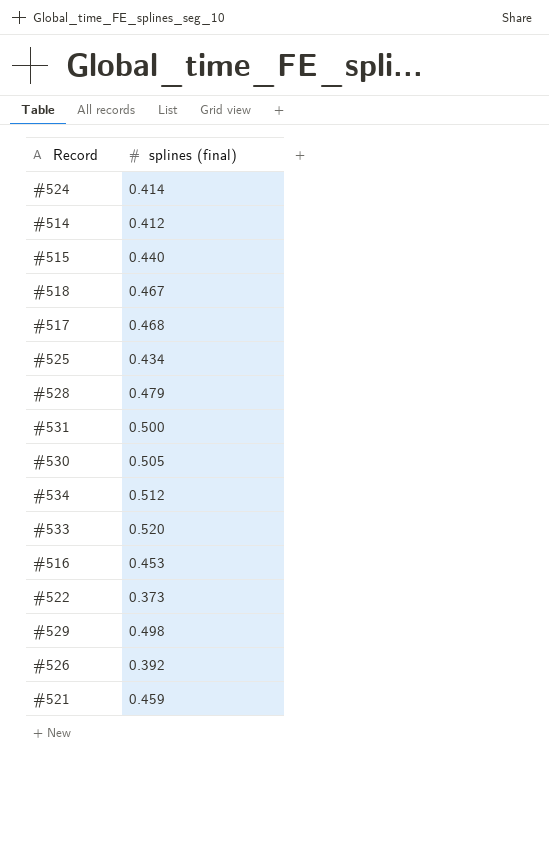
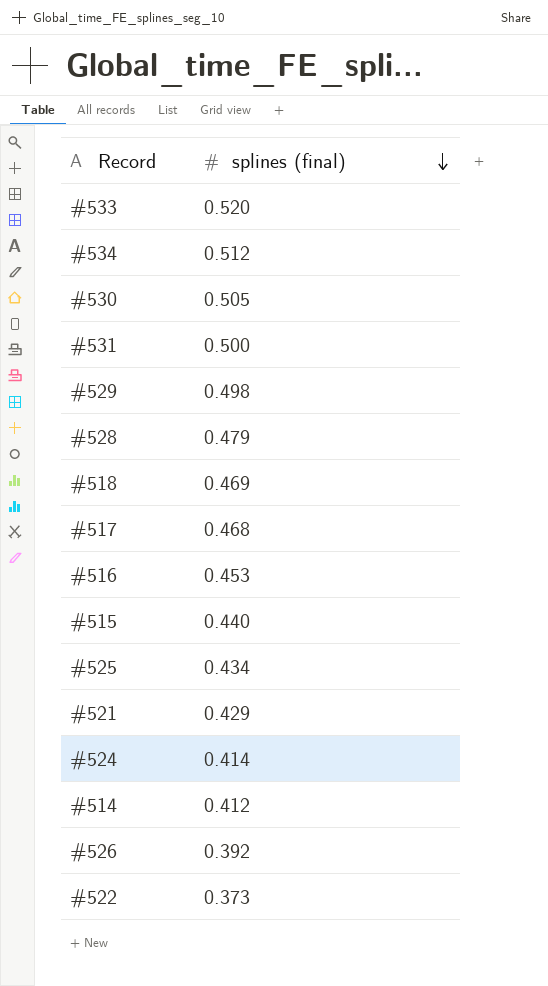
row order: none -> splines (final) descending
#518 | splines (final): 0.467 -> 0.469
#521 | splines (final): 0.459 -> 0.429

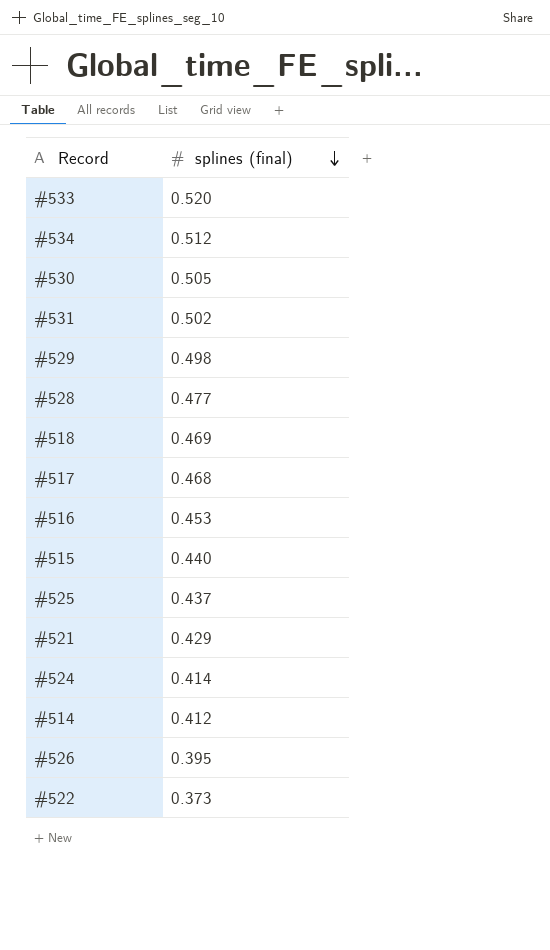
#531 | splines (final): 0.500 -> 0.502
#528 | splines (final): 0.479 -> 0.477
#525 | splines (final): 0.434 -> 0.437
#526 | splines (final): 0.392 -> 0.395

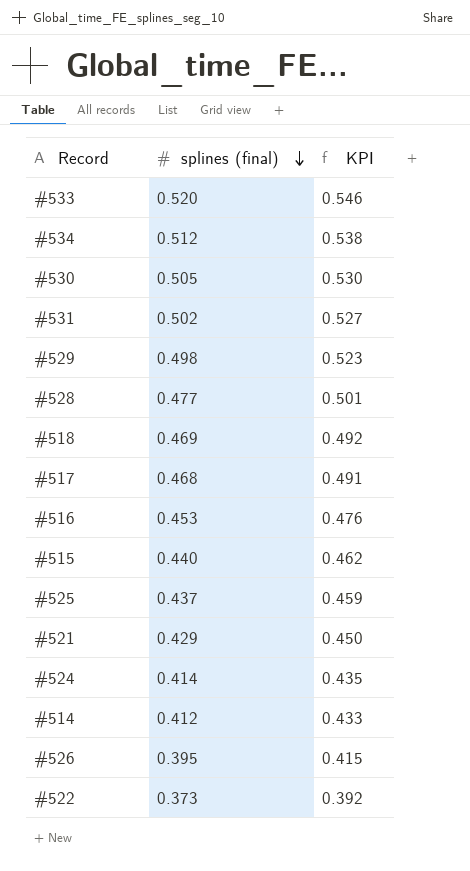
column KPI | formula: none -> [splines (final)] * 1.05

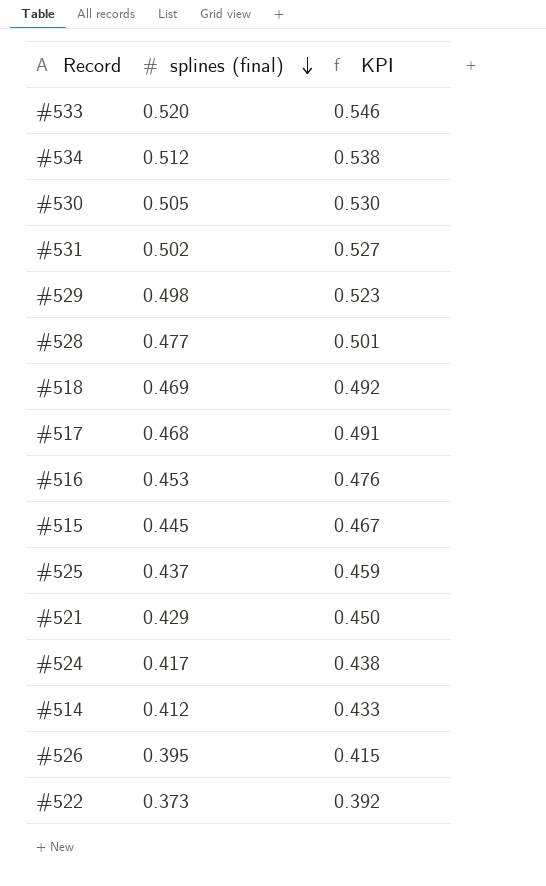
#515 | splines (final): 0.440 -> 0.445
#515 | KPI: 0.462 -> 0.467
#524 | splines (final): 0.414 -> 0.417
#524 | KPI: 0.435 -> 0.438

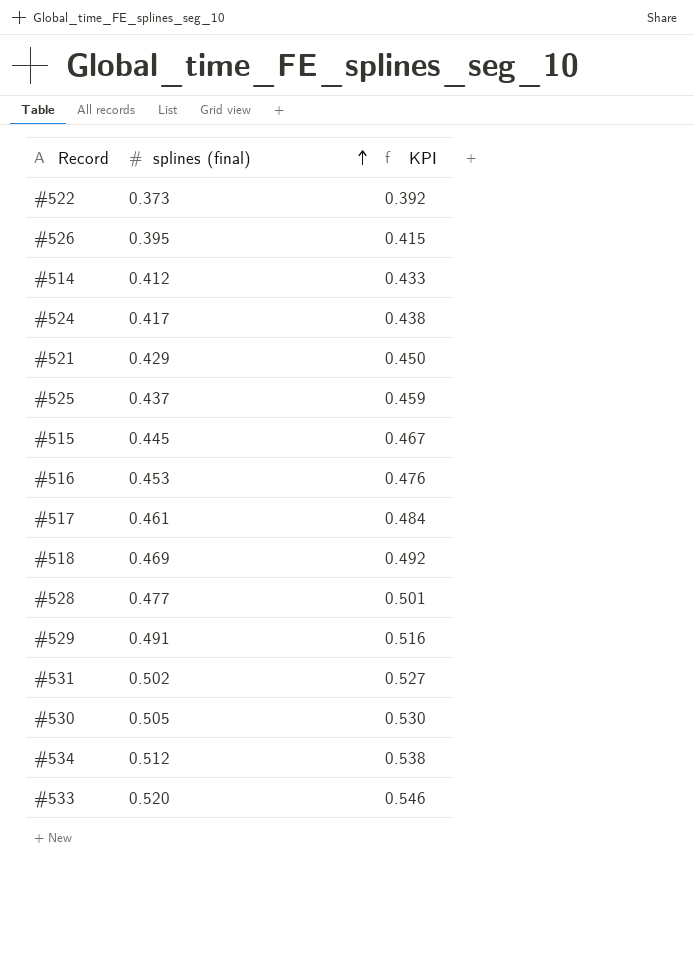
row order: splines (final) descending -> splines (final) ascending
#517 | splines (final): 0.468 -> 0.461
#517 | KPI: 0.491 -> 0.484
#529 | splines (final): 0.498 -> 0.491
#529 | KPI: 0.523 -> 0.516

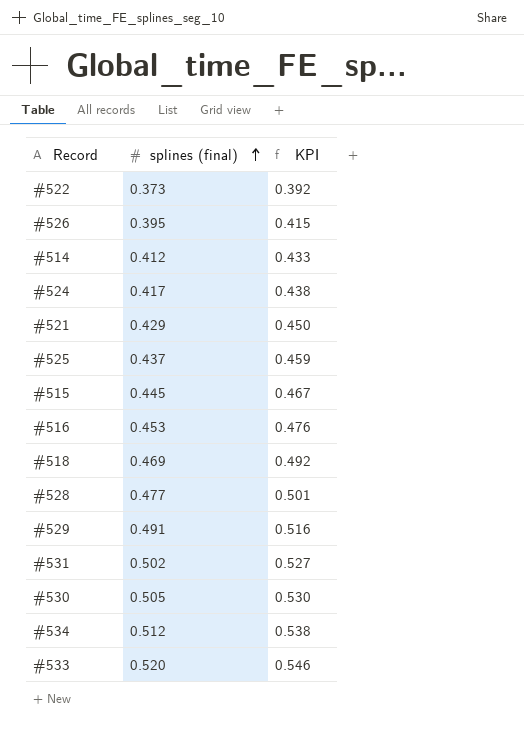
row #517: 0.461 | 0.484 -> none

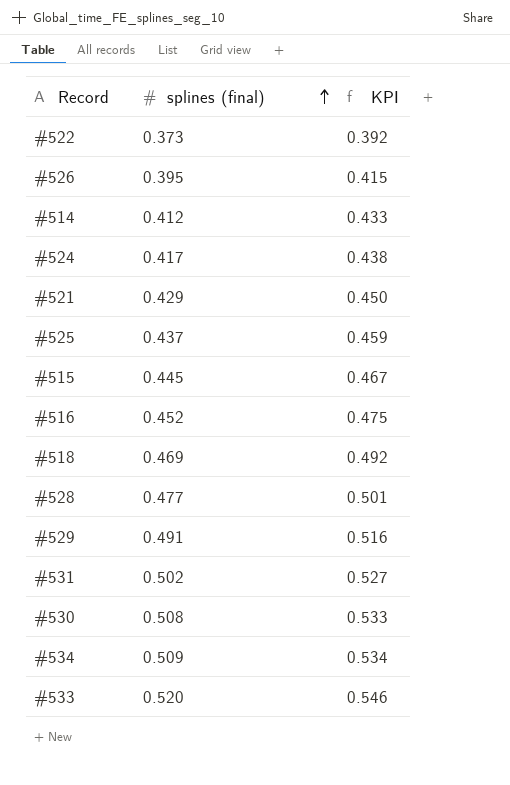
#516 | splines (final): 0.453 -> 0.452
#516 | KPI: 0.476 -> 0.475
#530 | splines (final): 0.505 -> 0.508
#530 | KPI: 0.530 -> 0.533
#534 | splines (final): 0.512 -> 0.509
#534 | KPI: 0.538 -> 0.534

